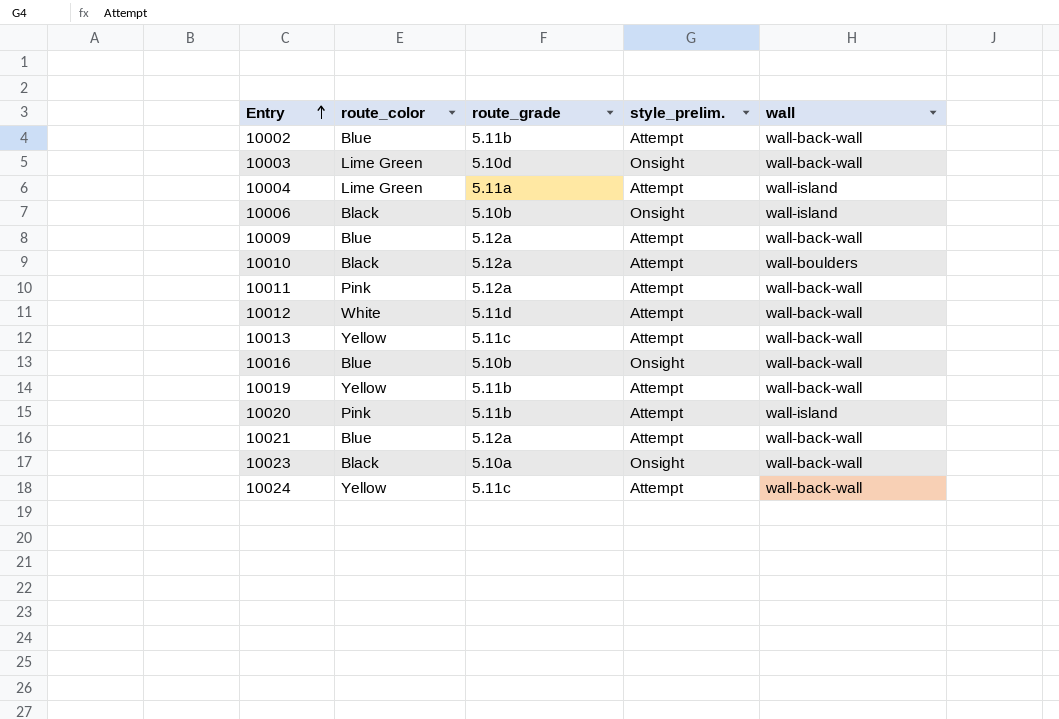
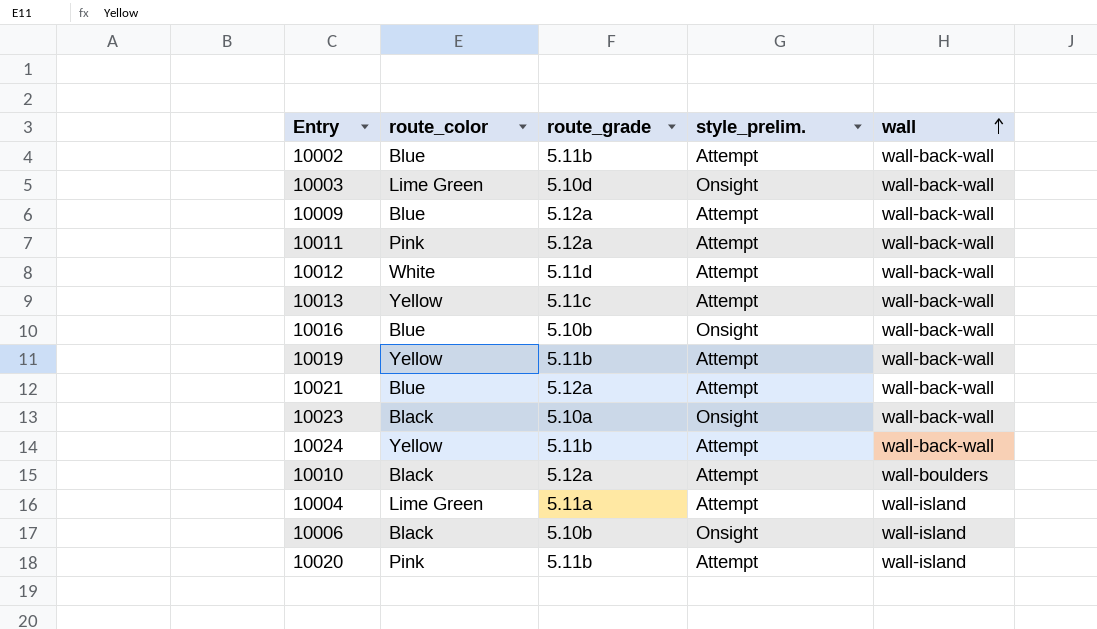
row order: Entry ascending -> wall ascending
10024 | route_grade: 5.11c -> 5.11b

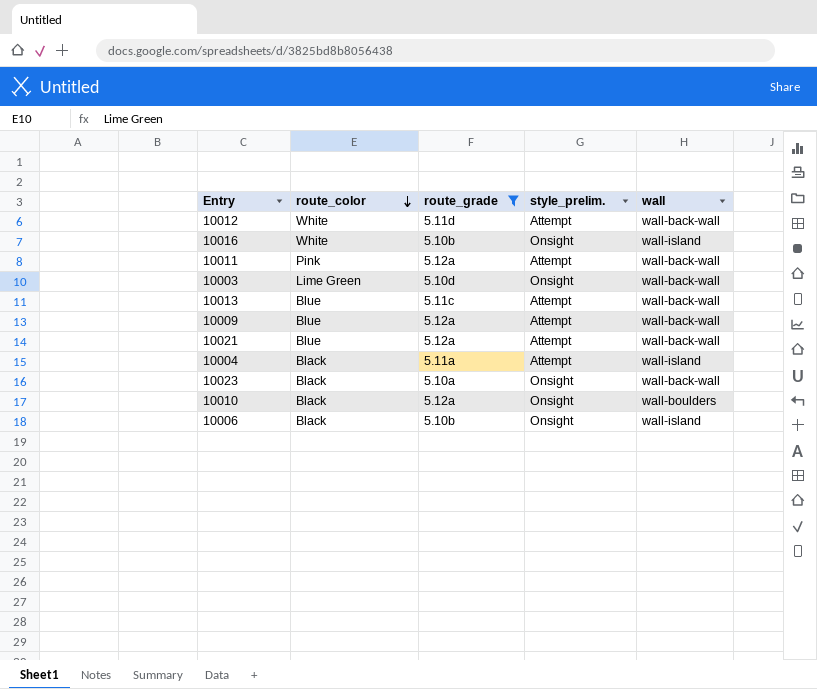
filter: none -> route_grade != 5.11b
row order: wall ascending -> route_color descending
10016 | route_color: Blue -> White
10016 | wall: wall-back-wall -> wall-island
10013 | route_color: Yellow -> Blue
10004 | route_color: Lime Green -> Black
10010 | style_prelim.: Attempt -> Onsight

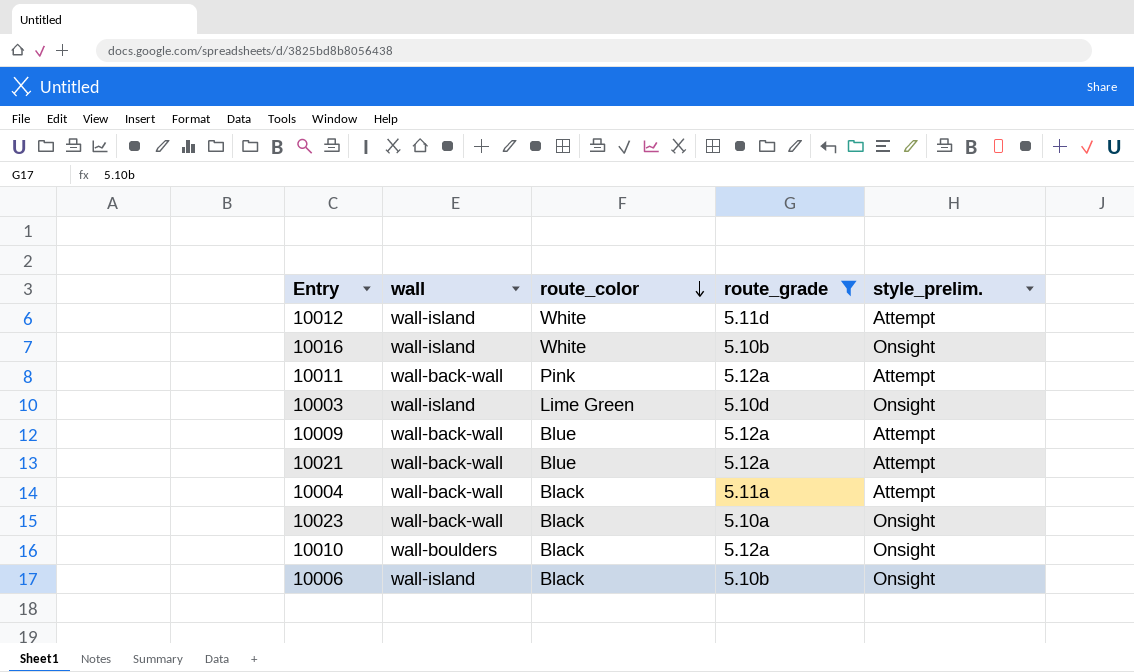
column wall | position: 5 -> 2
row 10013: Blue | 5.11c | Attempt | wall-back-wall -> none
10012 | wall: wall-back-wall -> wall-island
10003 | wall: wall-back-wall -> wall-island
10004 | wall: wall-island -> wall-back-wall

